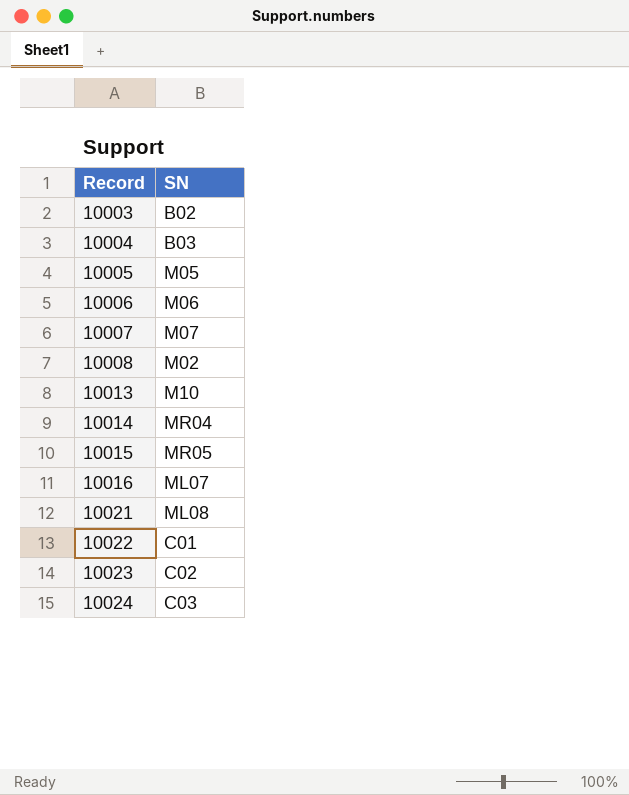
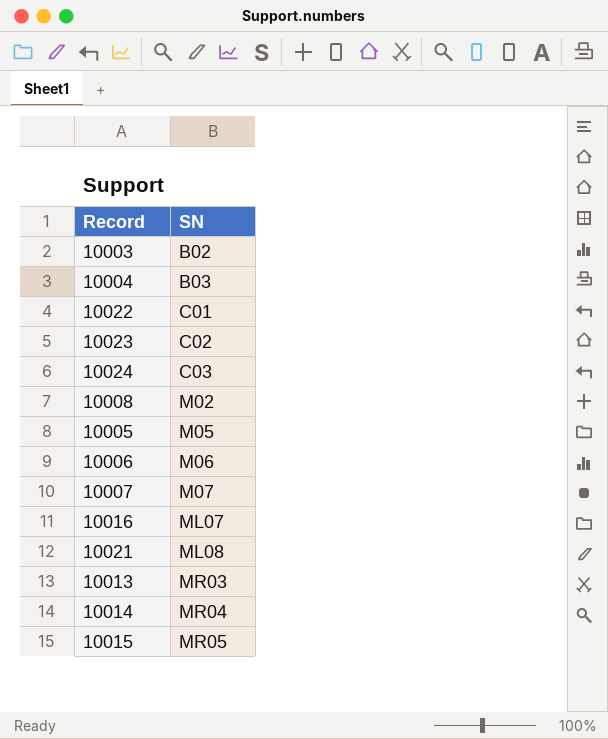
row order: Record ascending -> SN ascending
10013 | SN: M10 -> MR03

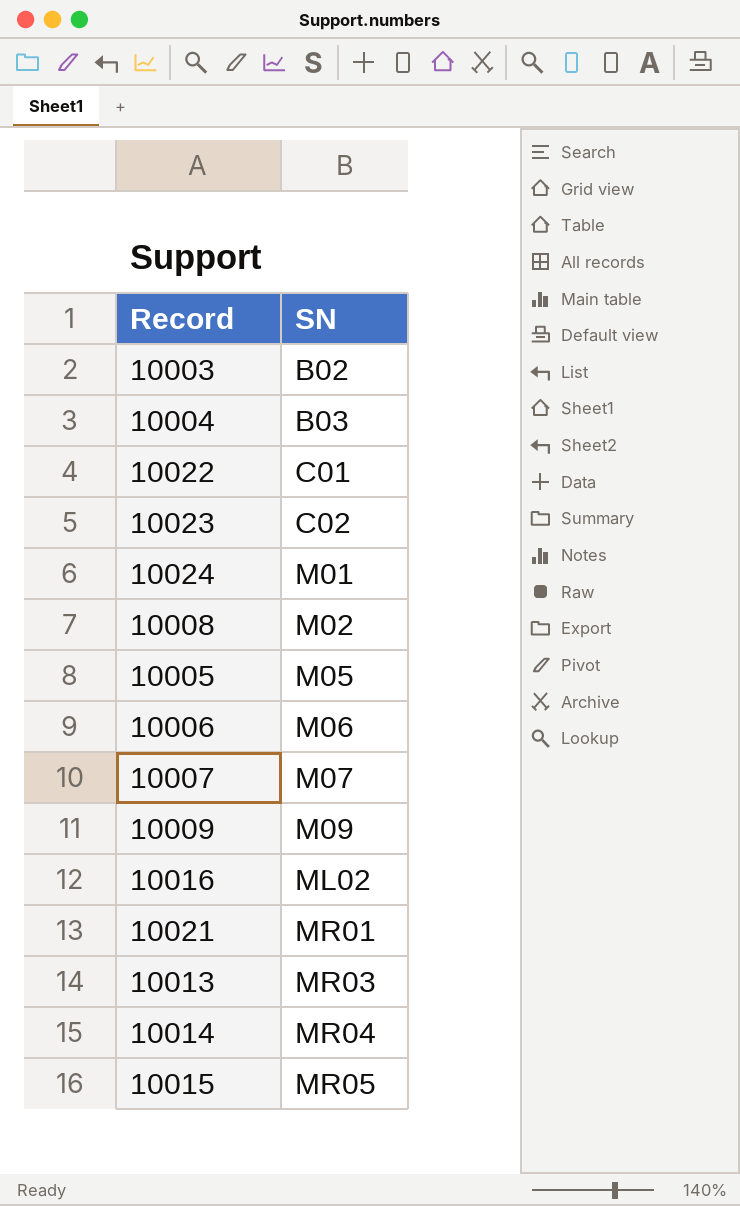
10024 | SN: C03 -> M01
row 10009: none -> M09
10016 | SN: ML07 -> ML02
10021 | SN: ML08 -> MR01

